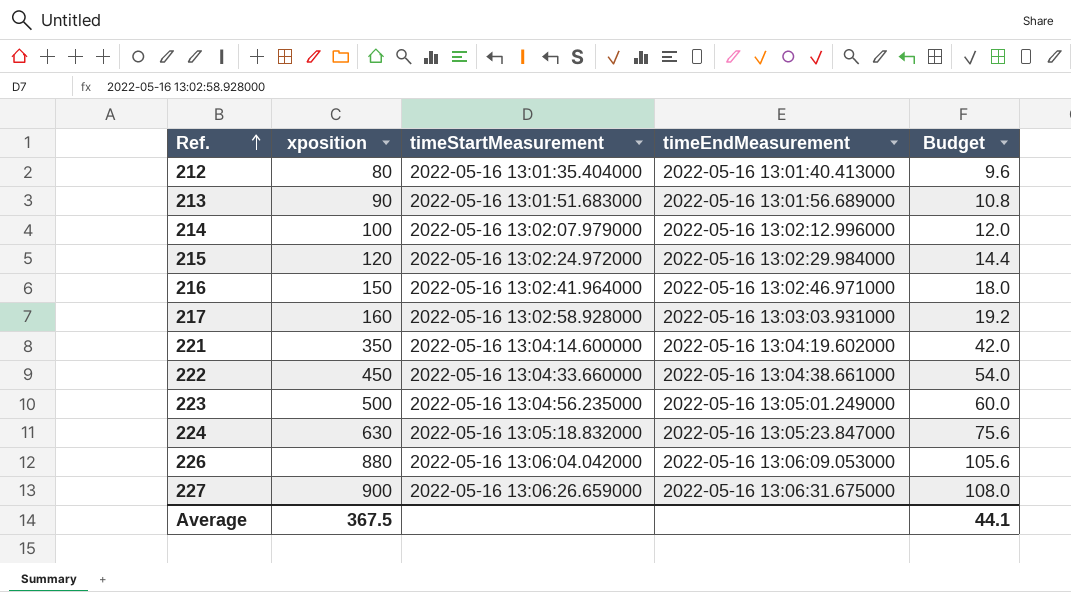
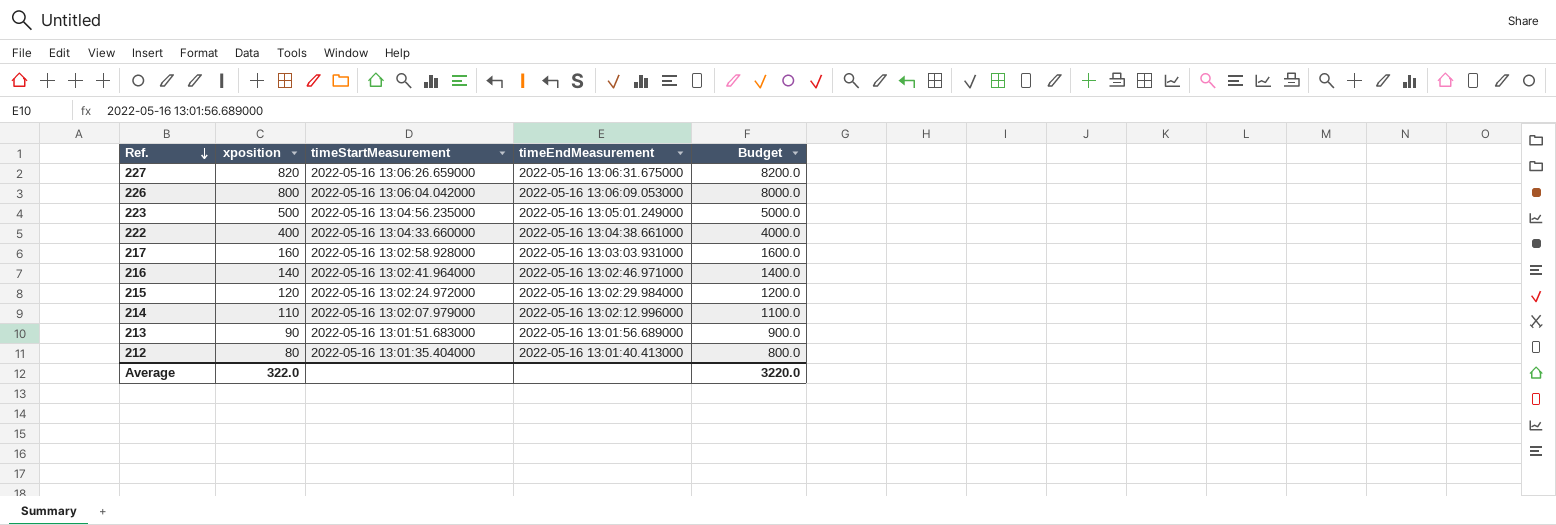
row order: Ref. ascending -> Ref. descending
column Budget | formula: [xposition] * 0.12 -> [xposition] * 10
row 221: 350 | 2022-05-16 13:04:14.600000 | 2022-05-16 13:04:19.602000 | 42.0 -> none
row 224: 630 | 2022-05-16 13:05:18.832000 | 2022-05-16 13:05:23.847000 | 75.6 -> none
227 | xposition: 900 -> 820
226 | xposition: 880 -> 800
222 | xposition: 450 -> 400
216 | xposition: 150 -> 140
214 | xposition: 100 -> 110
Average | xposition: 367.5 -> 322.0
Average | Budget: 44.1 -> 3220.0

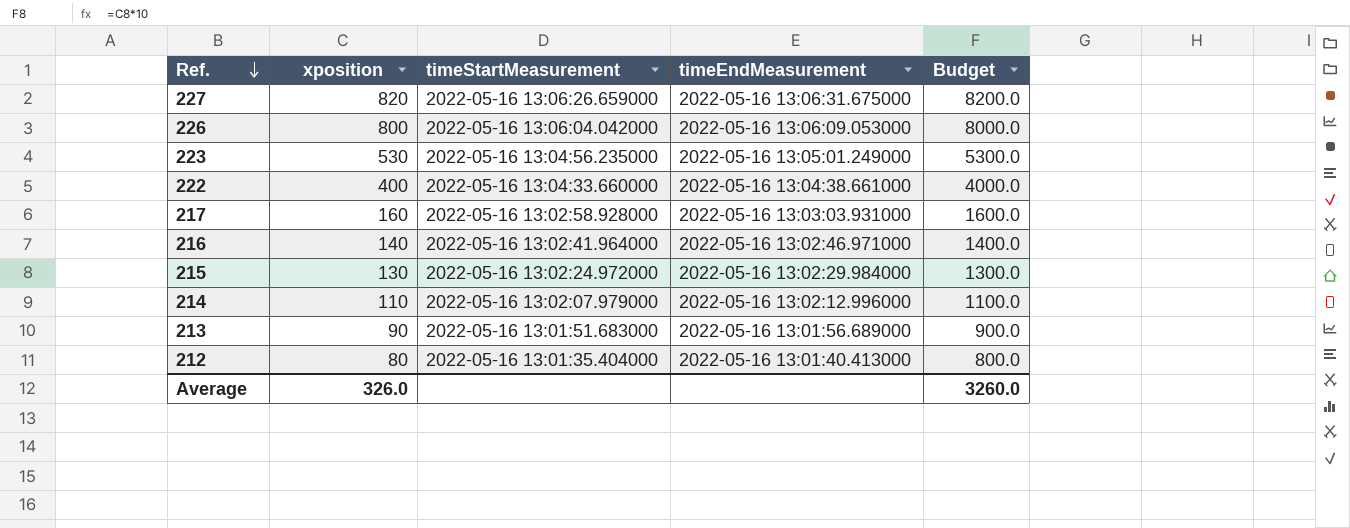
223 | xposition: 500 -> 530
223 | Budget: 5000.0 -> 5300.0
215 | xposition: 120 -> 130
215 | Budget: 1200.0 -> 1300.0
Average | xposition: 322.0 -> 326.0
Average | Budget: 3220.0 -> 3260.0

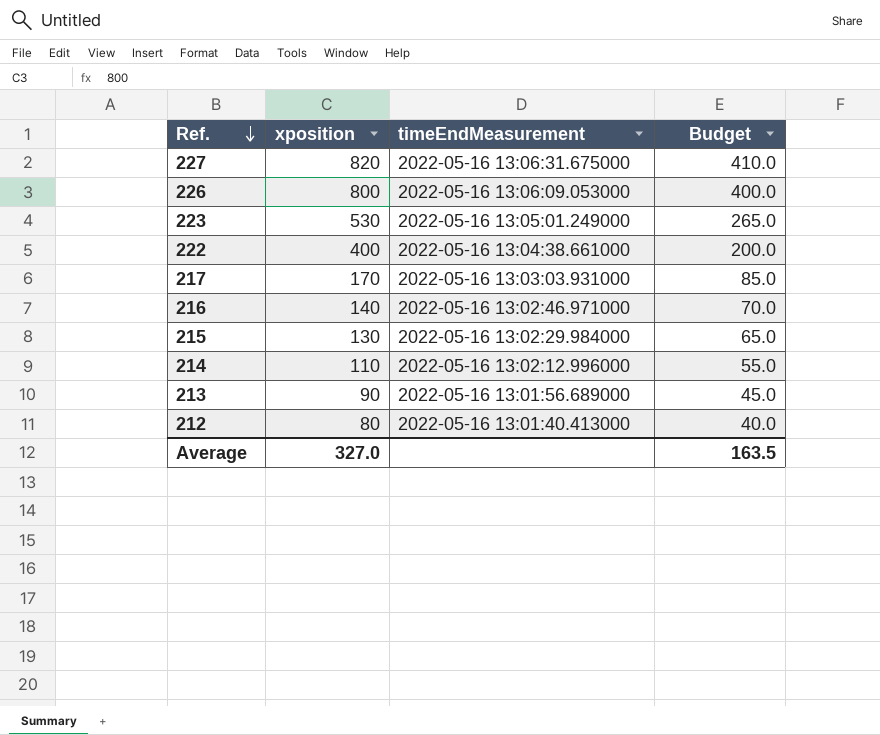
column timeStartMeasurement | position: 3 -> none
column Budget | formula: [xposition] * 10 -> [xposition] * 0.5
217 | xposition: 160 -> 170
Average | xposition: 326.0 -> 327.0
Average | Budget: 3260.0 -> 163.5

